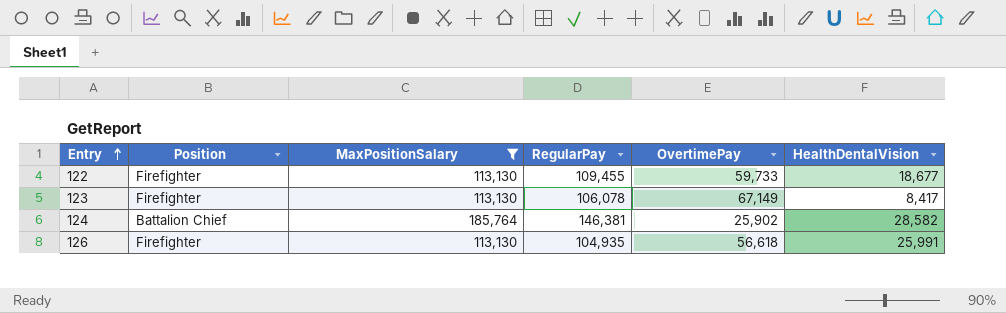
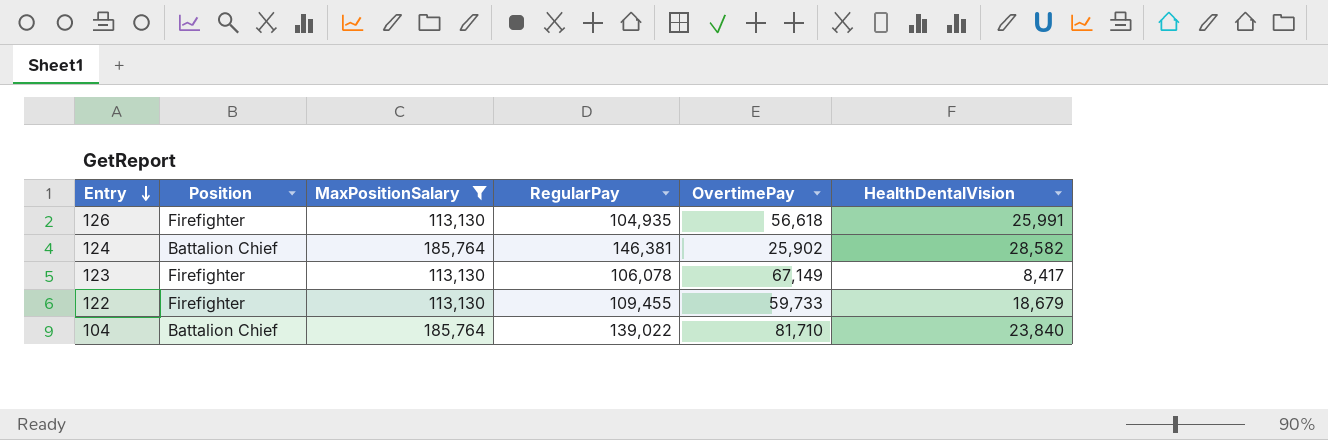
row order: Entry ascending -> Entry descending
122 | HealthDentalVision: 18,677 -> 18,679
row 104: none -> Battalion Chief | 185,764 | 139,022 | 81,710 | 23,840

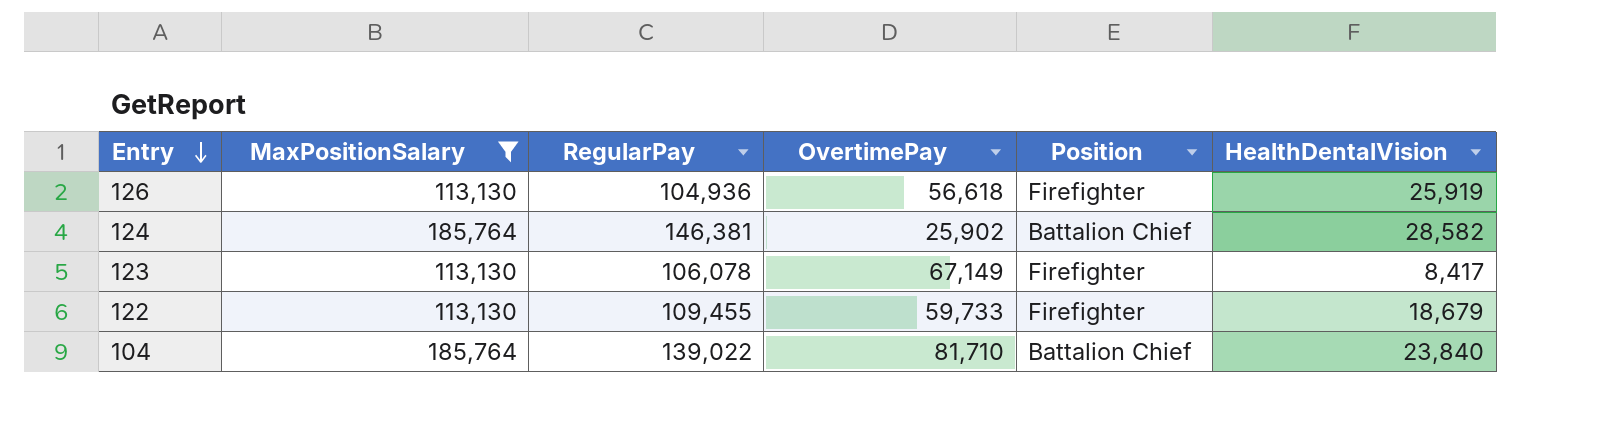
column Position | position: 2 -> 5
126 | RegularPay: 104,935 -> 104,936
126 | HealthDentalVision: 25,991 -> 25,919

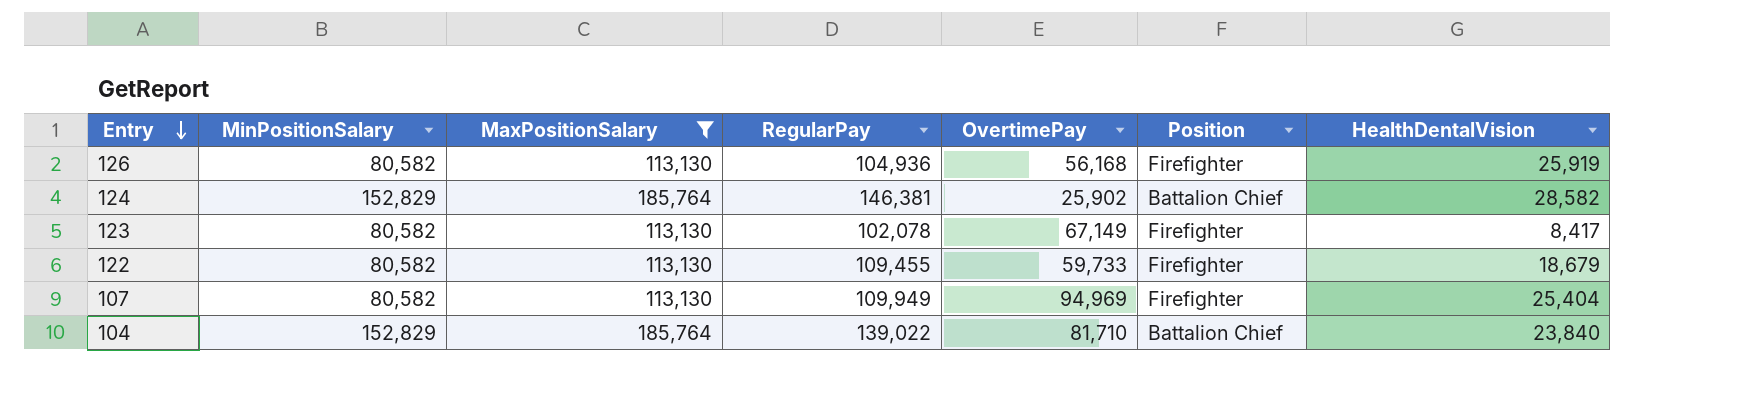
column MinPositionSalary | position: none -> 2
126 | OvertimePay: 56,618 -> 56,168
123 | RegularPay: 106,078 -> 102,078
row 107: none -> 80,582 | 113,130 | 109,949 | 94,969 | Firefighter | 25,404

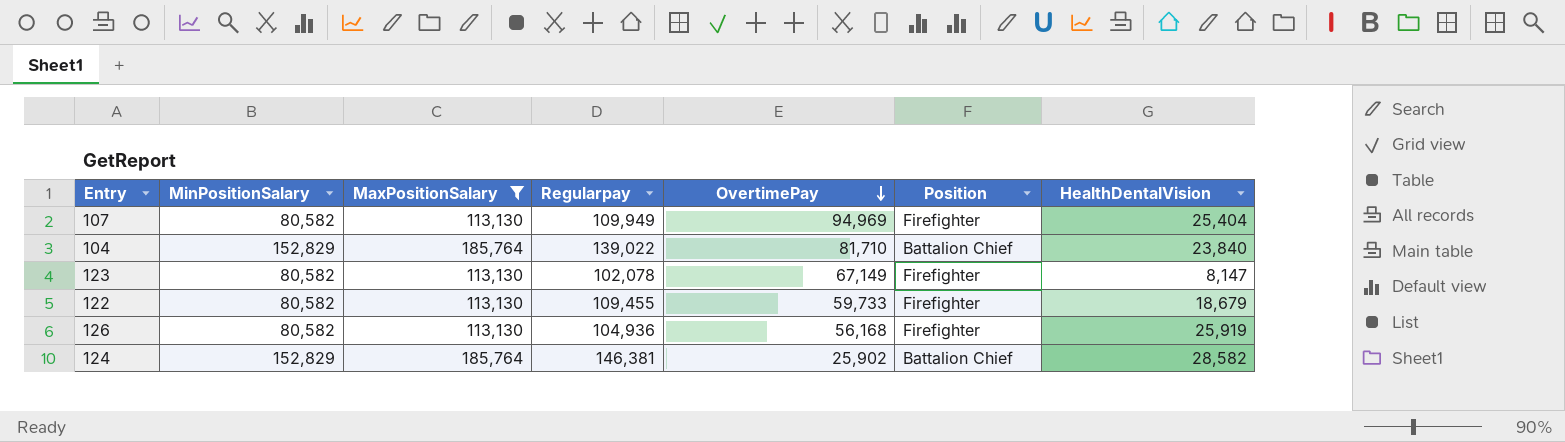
row order: Entry descending -> OvertimePay descending
column name: RegularPay -> Regularpay
123 | HealthDentalVision: 8,417 -> 8,147

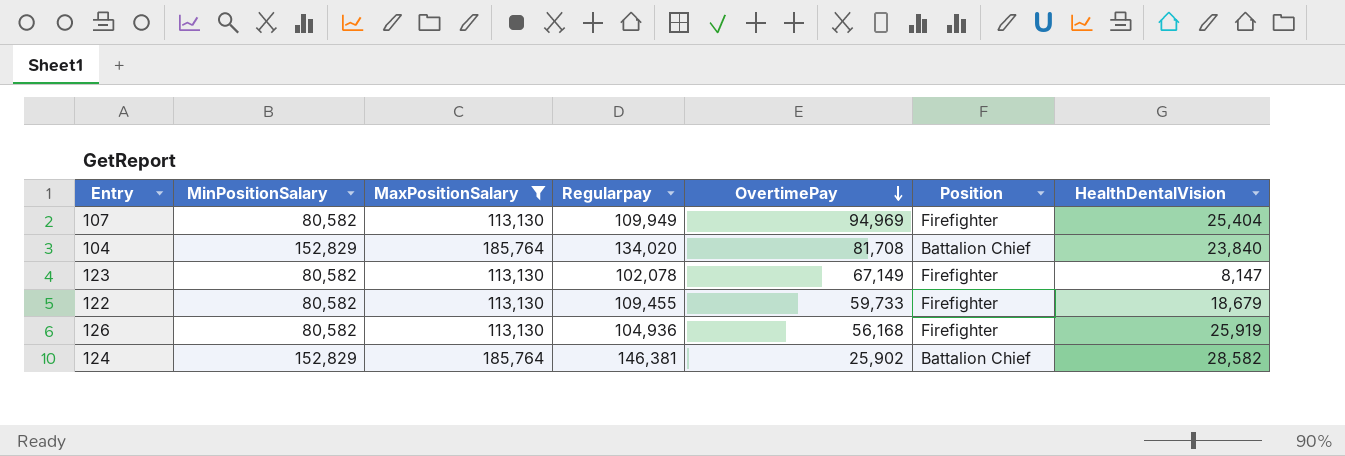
104 | Regularpay: 139,022 -> 134,020
104 | OvertimePay: 81,710 -> 81,708

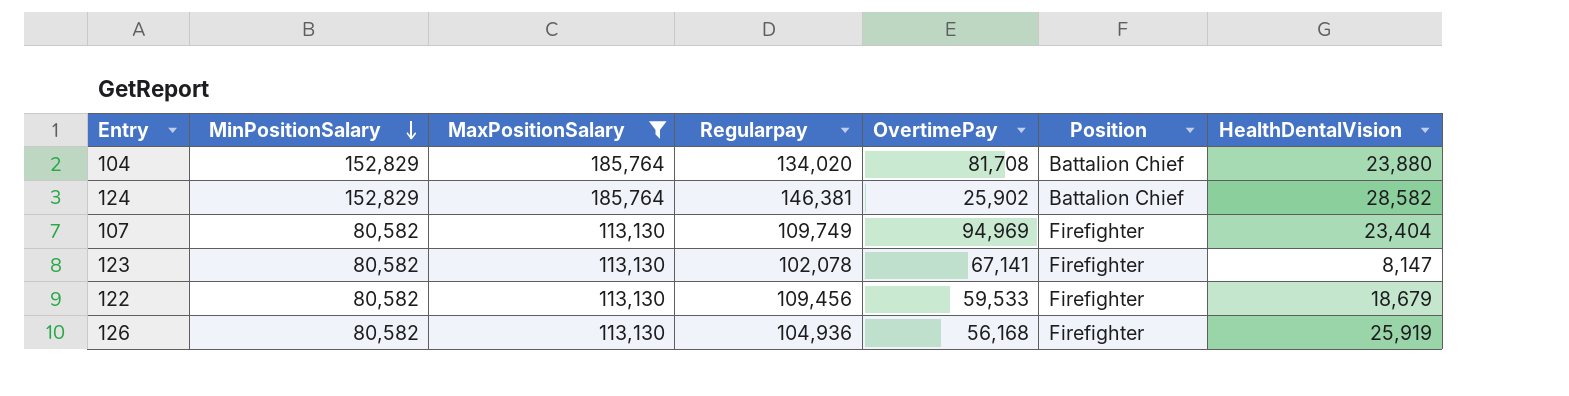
row order: OvertimePay descending -> MinPositionSalary descending
104 | HealthDentalVision: 23,840 -> 23,880
107 | Regularpay: 109,949 -> 109,749
107 | HealthDentalVision: 25,404 -> 23,404
123 | OvertimePay: 67,149 -> 67,141
122 | Regularpay: 109,455 -> 109,456
122 | OvertimePay: 59,733 -> 59,533

